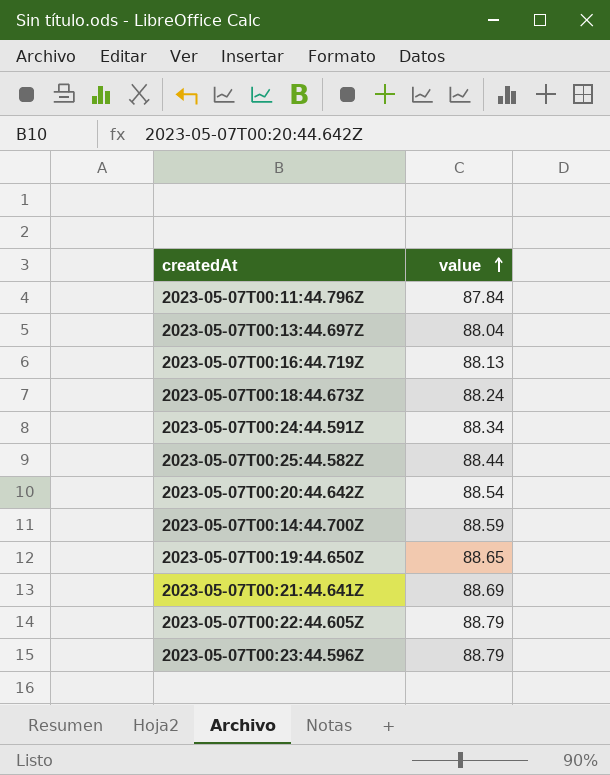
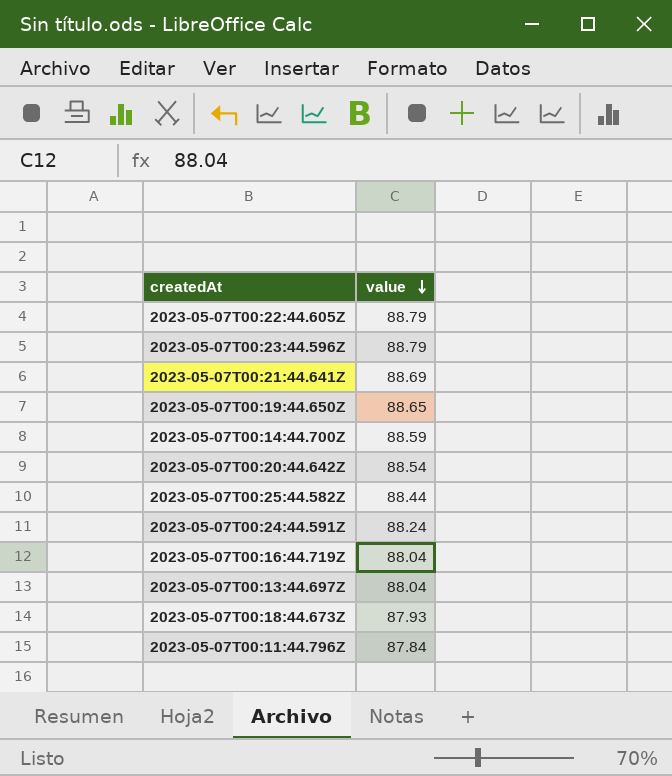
row order: value ascending -> value descending
2023-05-07T00:24:44.591Z | value: 88.34 -> 88.24
2023-05-07T00:16:44.719Z | value: 88.13 -> 88.04
2023-05-07T00:18:44.673Z | value: 88.24 -> 87.93

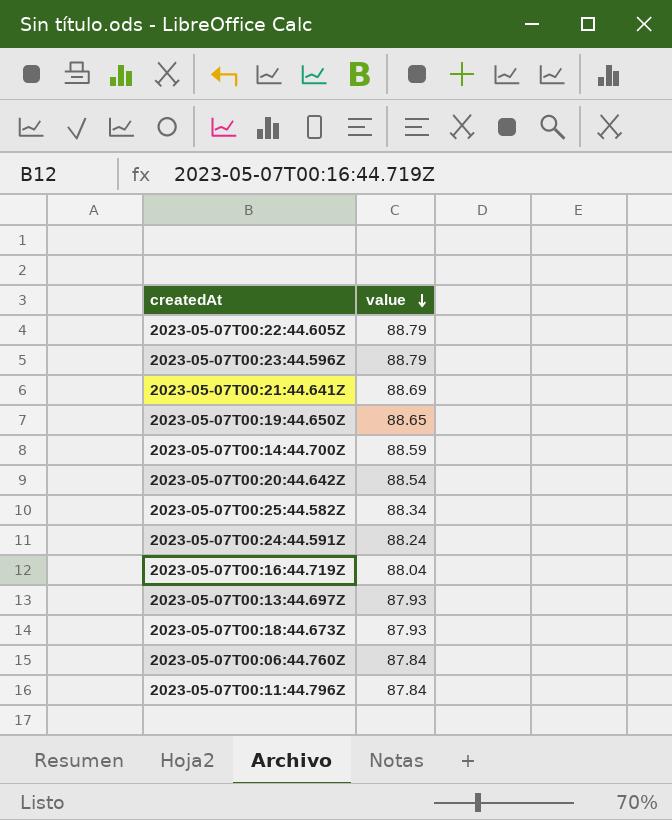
2023-05-07T00:25:44.582Z | value: 88.44 -> 88.34
2023-05-07T00:13:44.697Z | value: 88.04 -> 87.93
row 2023-05-07T00:06:44.760Z: none -> 87.84

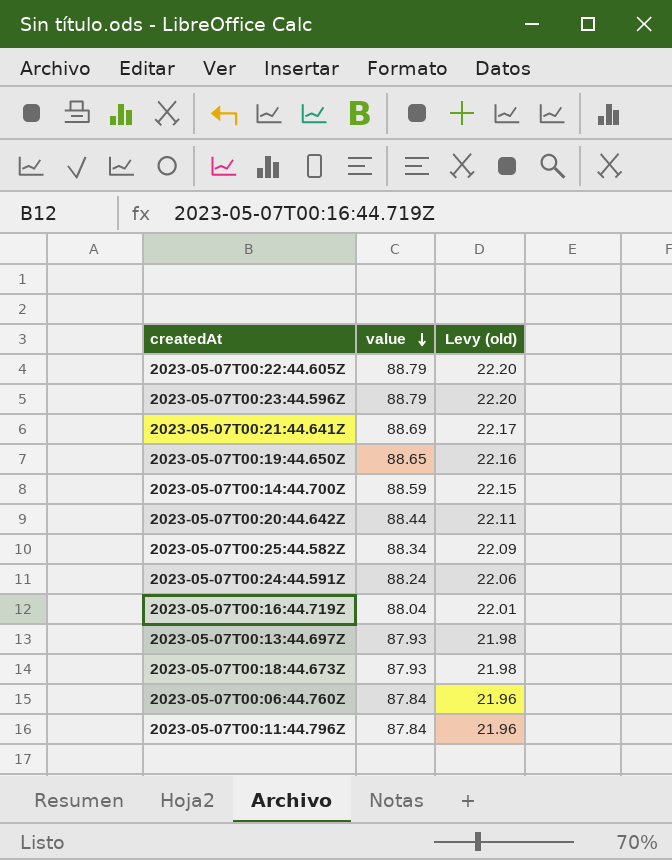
column Levy (old) | formula: none -> [value] * 0.25
2023-05-07T00:20:44.642Z | value: 88.54 -> 88.44

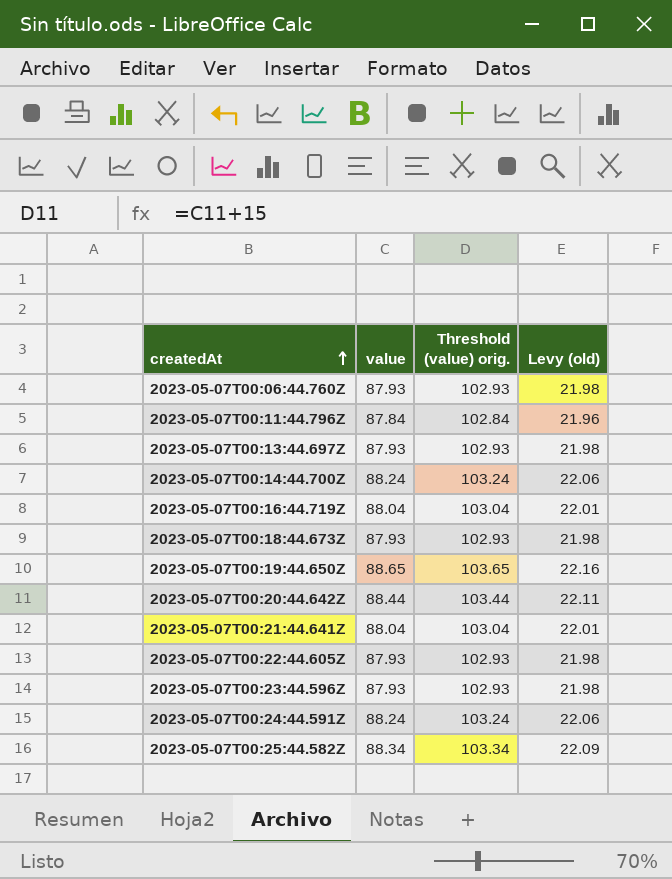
row order: value descending -> createdAt ascending
column Threshold (value) orig. | formula: none -> [value] + 15
2023-05-07T00:06:44.760Z | value: 87.84 -> 87.93
2023-05-07T00:06:44.760Z | Levy (old): 21.96 -> 21.98
2023-05-07T00:14:44.700Z | value: 88.59 -> 88.24
2023-05-07T00:14:44.700Z | Levy (old): 22.15 -> 22.06
2023-05-07T00:21:44.641Z | value: 88.69 -> 88.04
2023-05-07T00:21:44.641Z | Levy (old): 22.17 -> 22.01
2023-05-07T00:22:44.605Z | value: 88.79 -> 87.93
2023-05-07T00:22:44.605Z | Levy (old): 22.20 -> 21.98
2023-05-07T00:23:44.596Z | value: 88.79 -> 87.93
2023-05-07T00:23:44.596Z | Levy (old): 22.20 -> 21.98

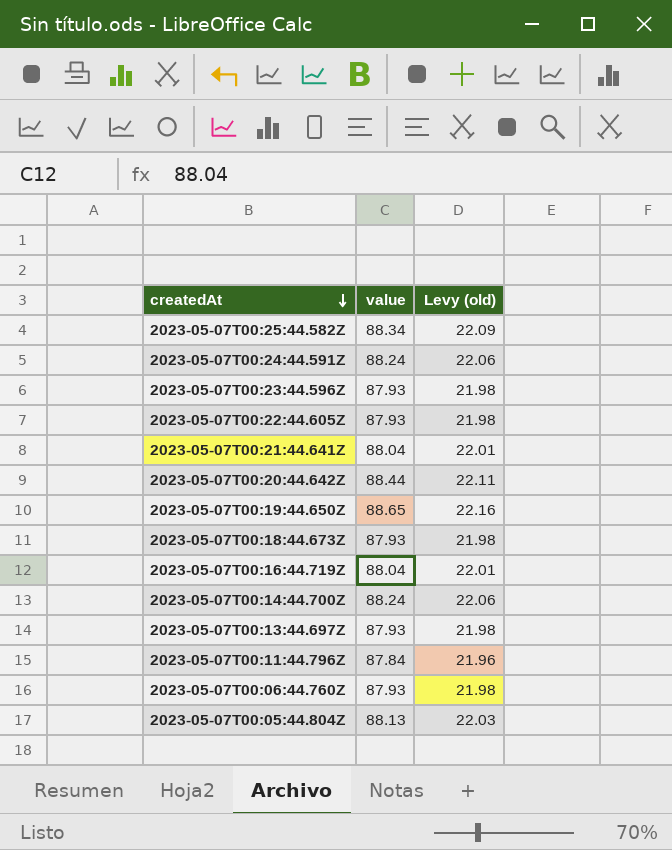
row order: createdAt ascending -> createdAt descending
column Threshold (value) orig. | formula: [value] + 15 -> none
row 2023-05-07T00:05:44.804Z: none -> 88.13 | 22.03

